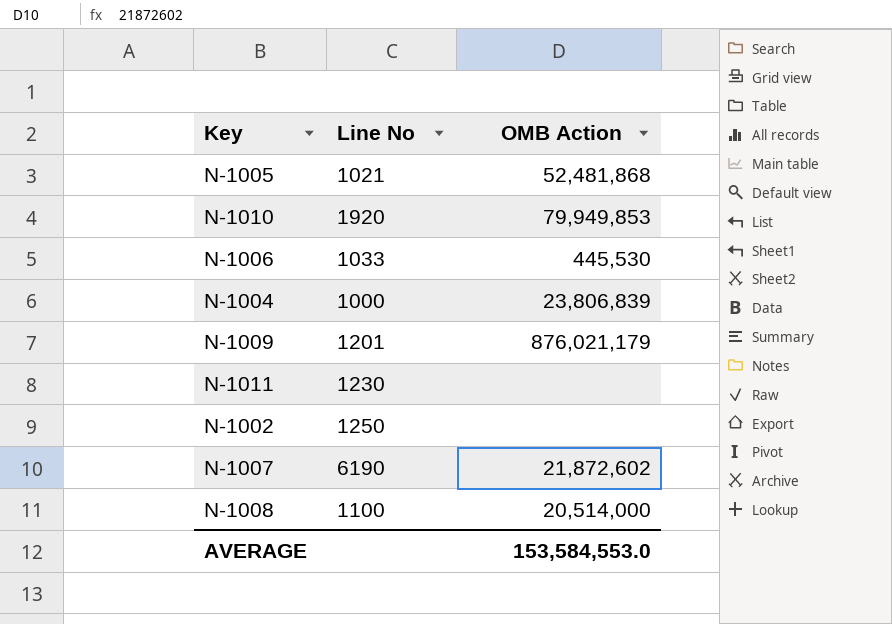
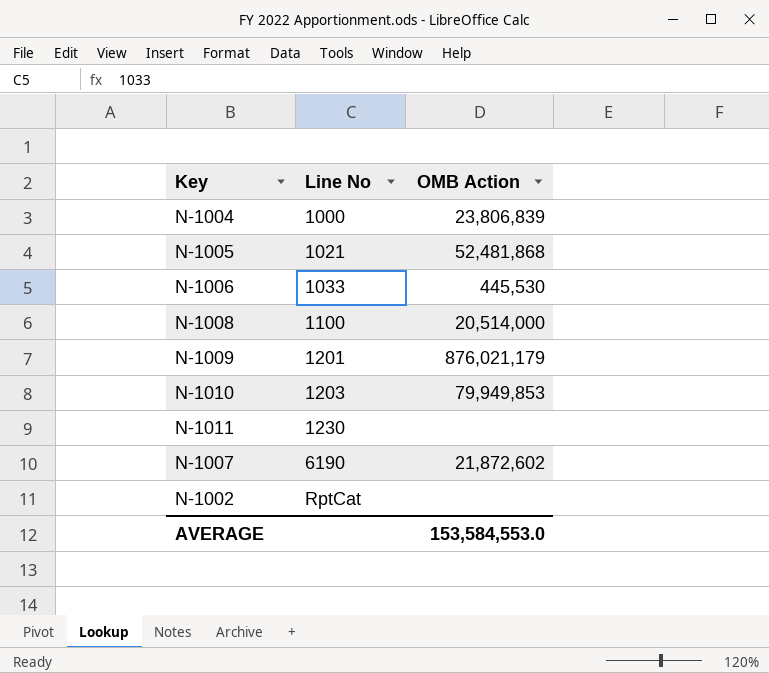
row order: none -> Line No ascending
N-1010 | Line No: 1920 -> 1203
N-1002 | Line No: 1250 -> RptCat

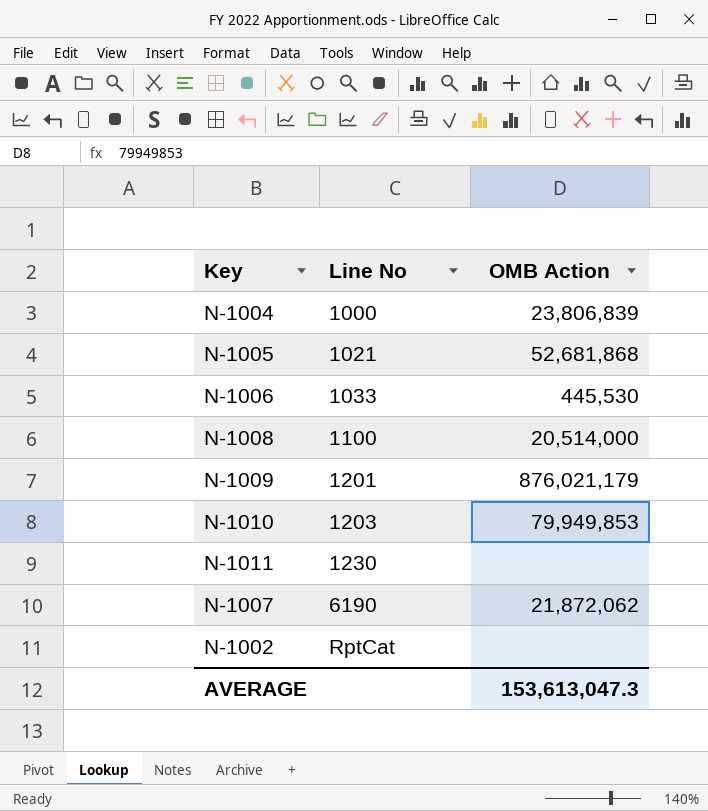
N-1005 | OMB Action: 52,481,868 -> 52,681,868
N-1007 | OMB Action: 21,872,602 -> 21,872,062
AVERAGE | OMB Action: 153,584,553.0 -> 153,613,047.3

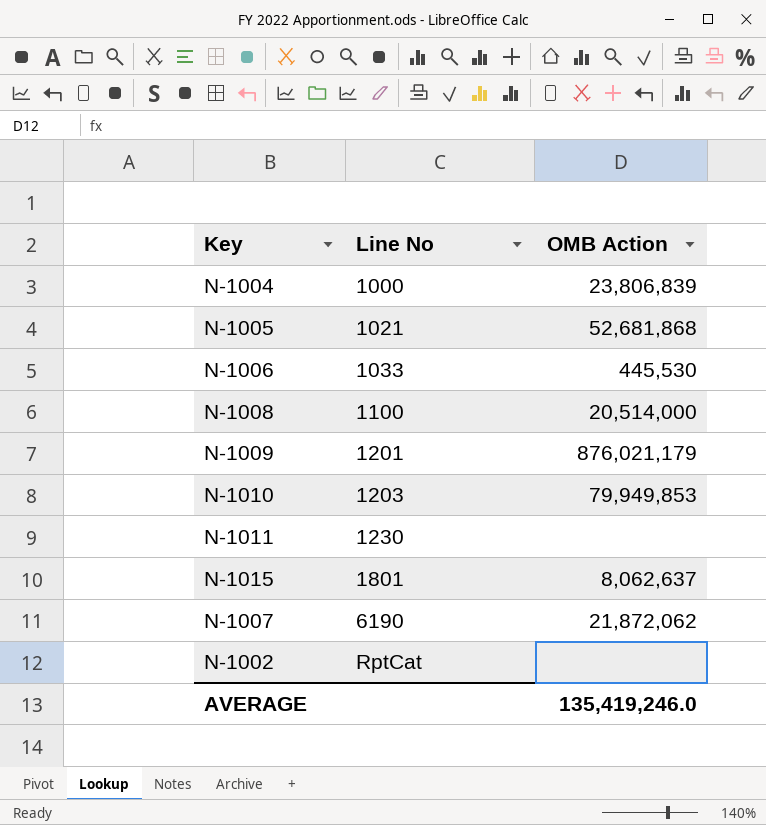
row N-1015: none -> 1801 | 8,062,637
AVERAGE | OMB Action: 153,613,047.3 -> 135,419,246.0

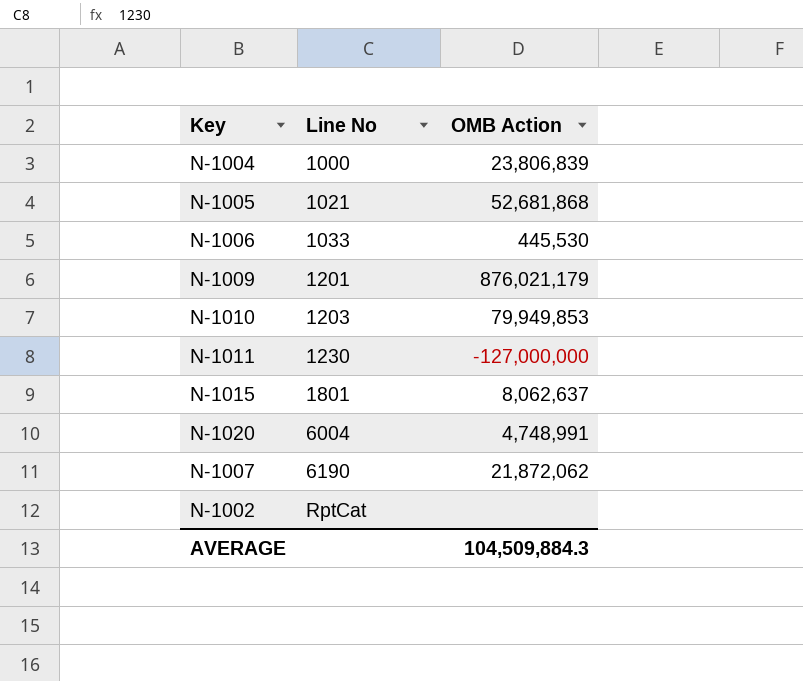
row N-1008: 1100 | 20,514,000 -> none
N-1011 | OMB Action: none -> -127,000,000
row N-1020: none -> 6004 | 4,748,991
AVERAGE | OMB Action: 135,419,246.0 -> 104,509,884.3

